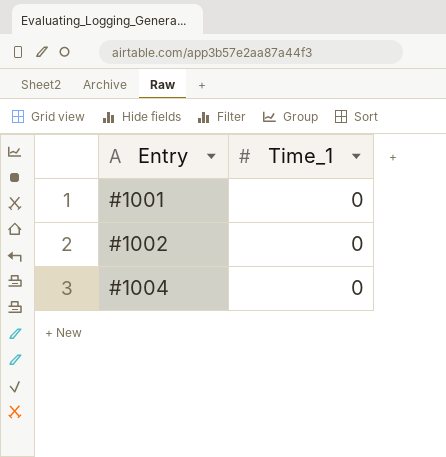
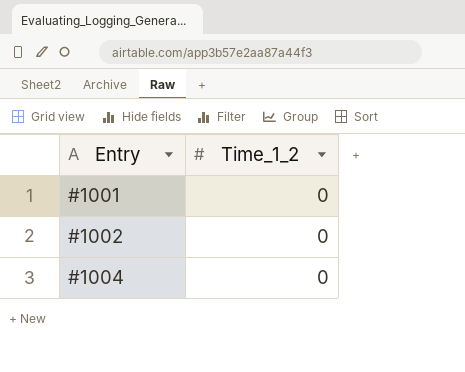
column name: Time_1 -> Time_1_2

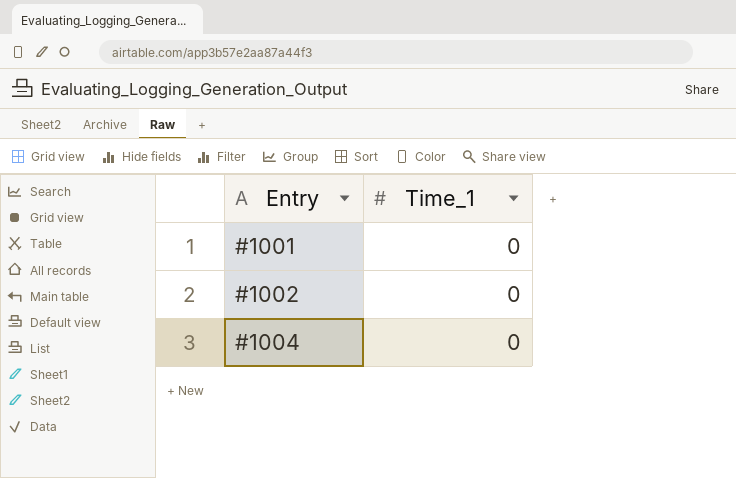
column name: Time_1_2 -> Time_1

